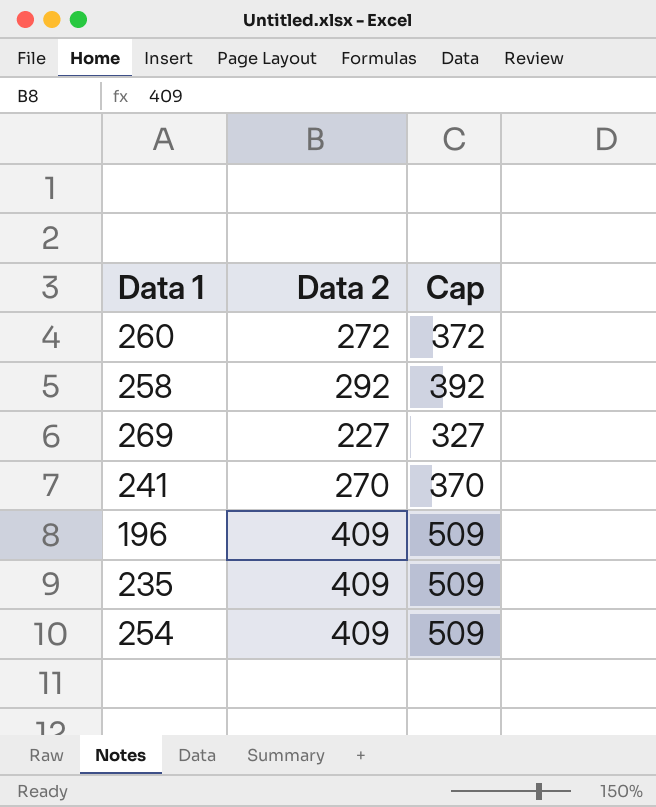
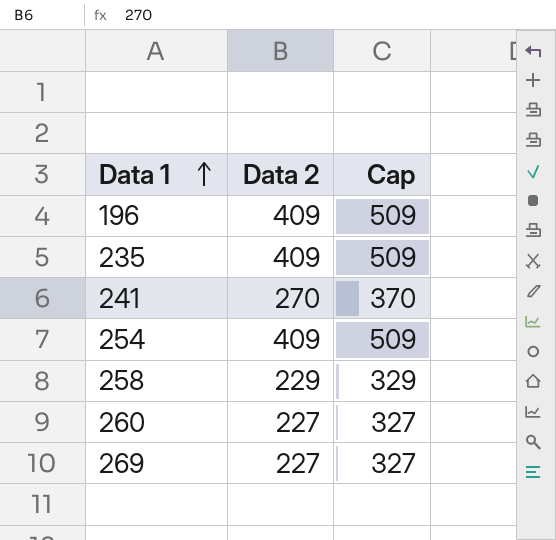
row order: none -> Data 1 ascending
258 | Data 2: 292 -> 229
258 | Cap: 392 -> 329
260 | Data 2: 272 -> 227
260 | Cap: 372 -> 327

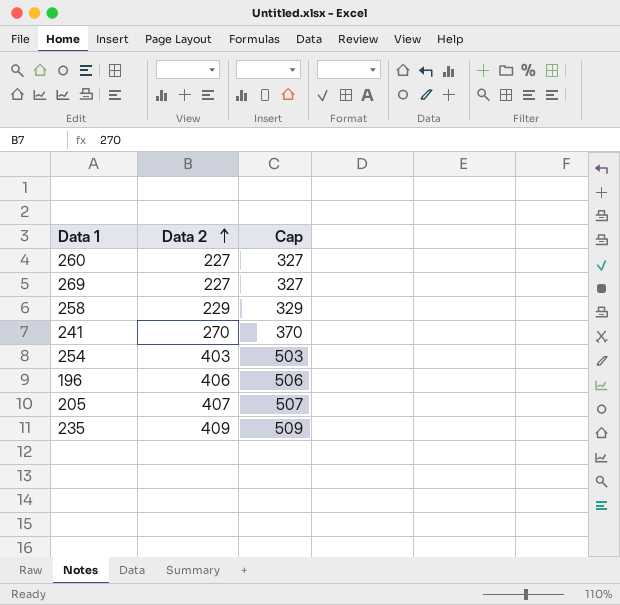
row order: Data 1 ascending -> Data 2 ascending
254 | Data 2: 409 -> 403
254 | Cap: 509 -> 503
196 | Data 2: 409 -> 406
196 | Cap: 509 -> 506
row 205: none -> 407 | 507

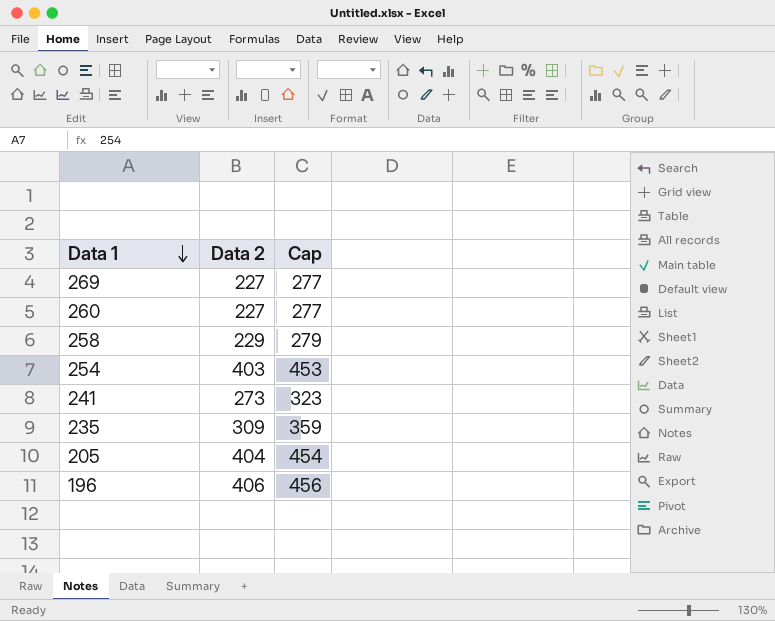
row order: Data 2 ascending -> Data 1 descending
column Cap | formula: [Data 2] + 100 -> [Data 2] + 50
241 | Data 2: 270 -> 273
235 | Data 2: 409 -> 309
205 | Data 2: 407 -> 404

